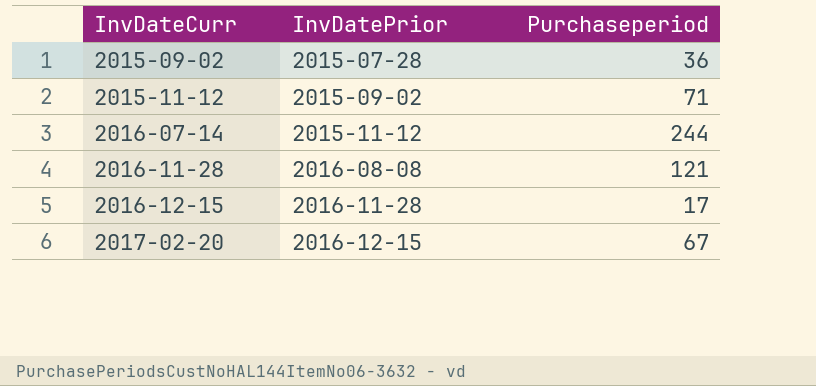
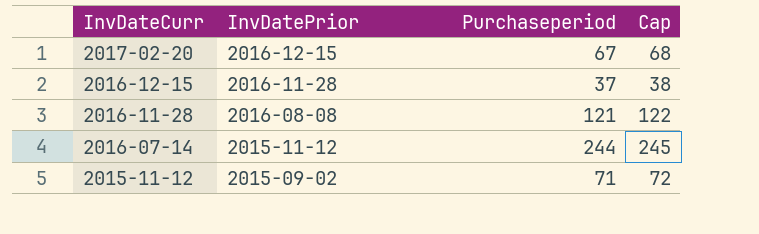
row order: InvDateCurr ascending -> InvDateCurr descending
column Cap | formula: none -> [Purchaseperiod] + 1
row 2015-09-02: 2015-07-28 | 36 -> none
2016-12-15 | Purchaseperiod: 17 -> 37

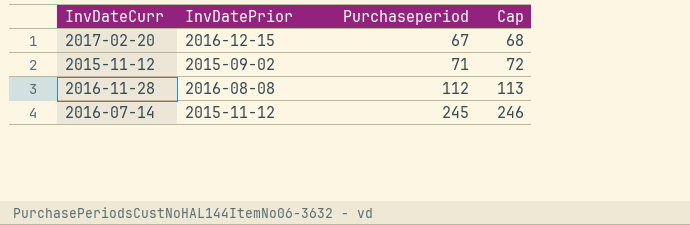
row order: InvDateCurr descending -> Purchaseperiod ascending
row 2016-12-15: 2016-11-28 | 37 | 38 -> none
2016-11-28 | Purchaseperiod: 121 -> 112
2016-11-28 | Cap: 122 -> 113
2016-07-14 | Purchaseperiod: 244 -> 245
2016-07-14 | Cap: 245 -> 246

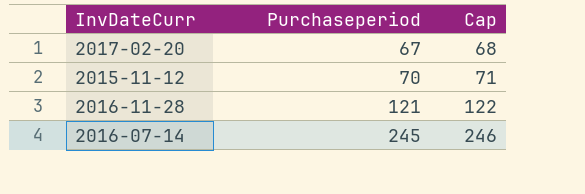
column InvDatePrior | position: 2 -> none
2015-11-12 | Purchaseperiod: 71 -> 70
2015-11-12 | Cap: 72 -> 71
2016-11-28 | Purchaseperiod: 112 -> 121
2016-11-28 | Cap: 113 -> 122

